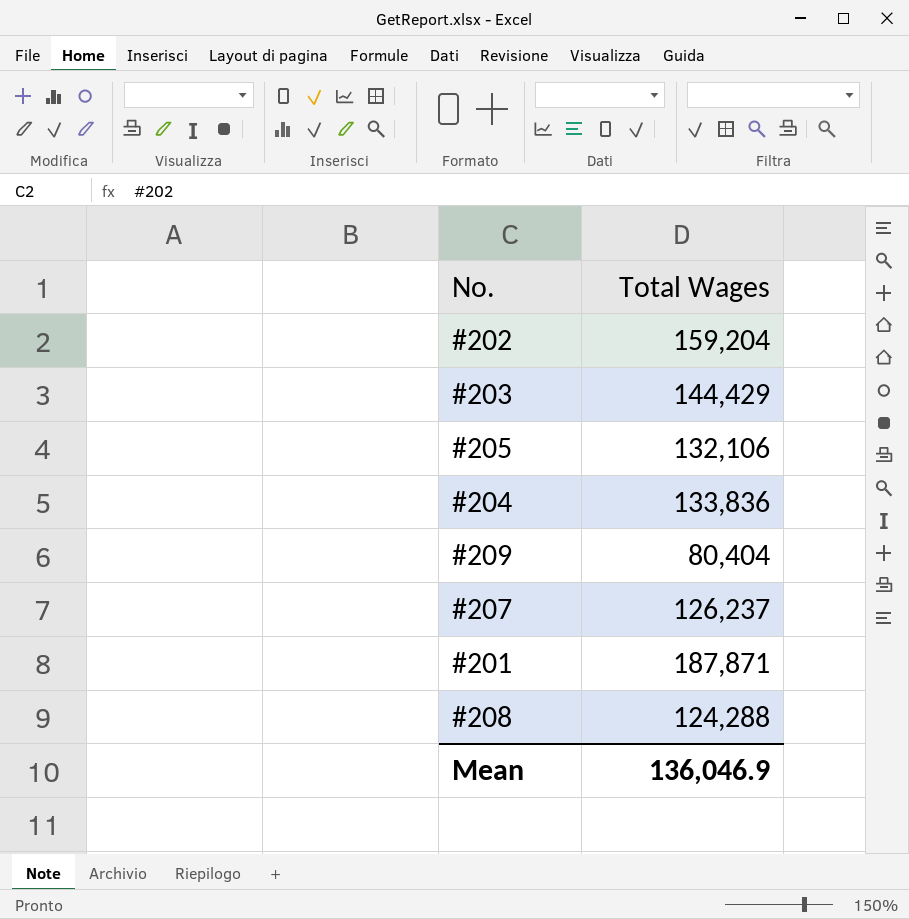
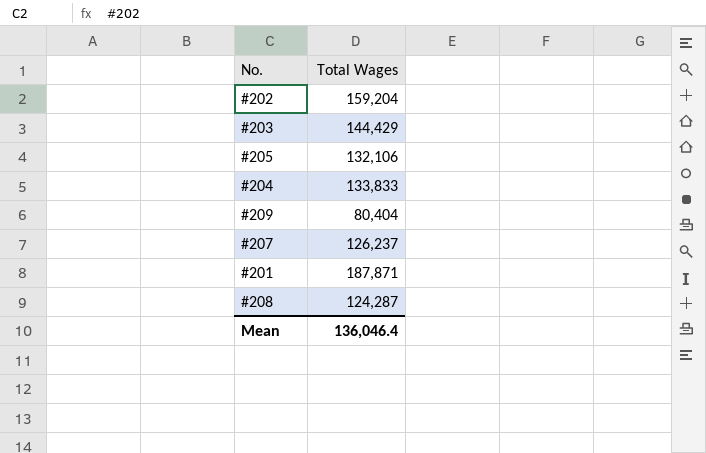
#204 | Total Wages: 133,836 -> 133,833
#208 | Total Wages: 124,288 -> 124,287
Mean | Total Wages: 136,046.9 -> 136,046.4

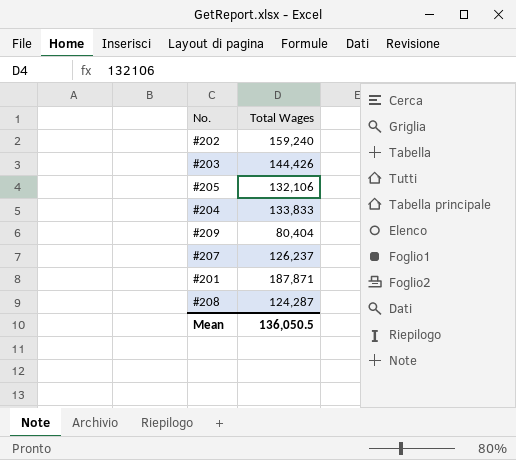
#202 | Total Wages: 159,204 -> 159,240
#203 | Total Wages: 144,429 -> 144,426
Mean | Total Wages: 136,046.4 -> 136,050.5

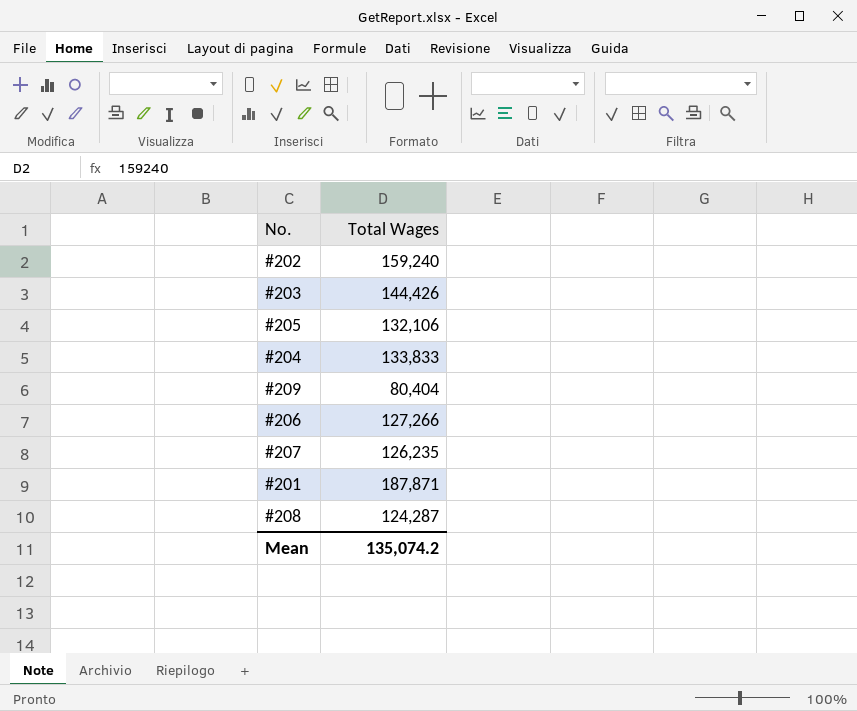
row #206: none -> 127,266
#207 | Total Wages: 126,237 -> 126,235
Mean | Total Wages: 136,050.5 -> 135,074.2

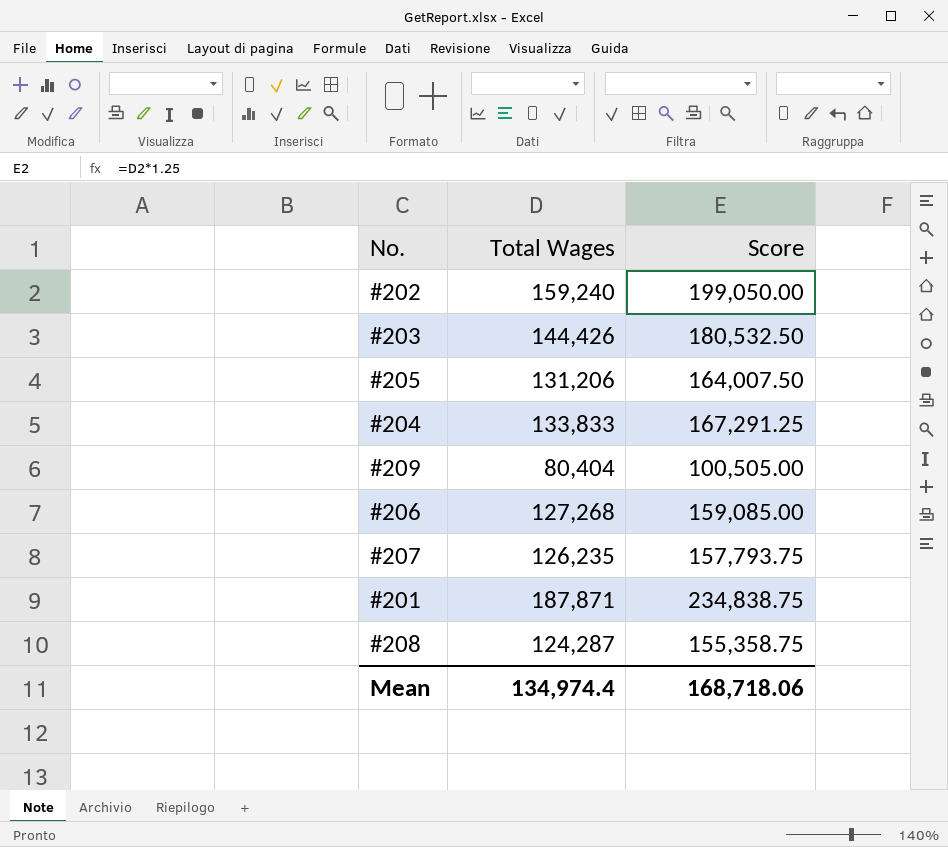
column Score | formula: none -> [Total Wages] * 1.25
#205 | Total Wages: 132,106 -> 131,206
#206 | Total Wages: 127,266 -> 127,268
Mean | Total Wages: 135,074.2 -> 134,974.4

